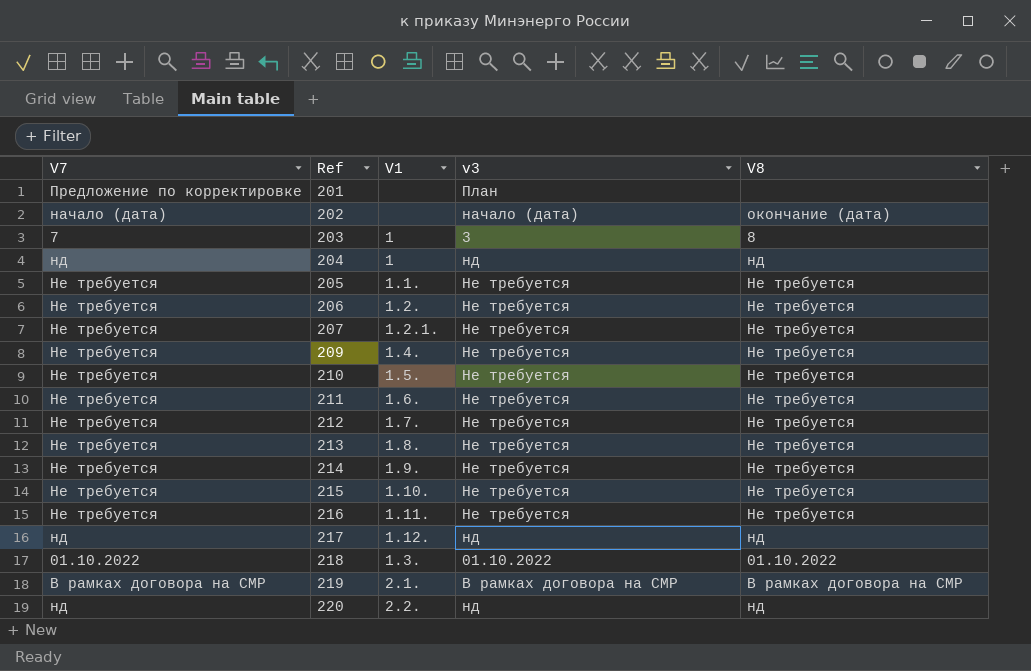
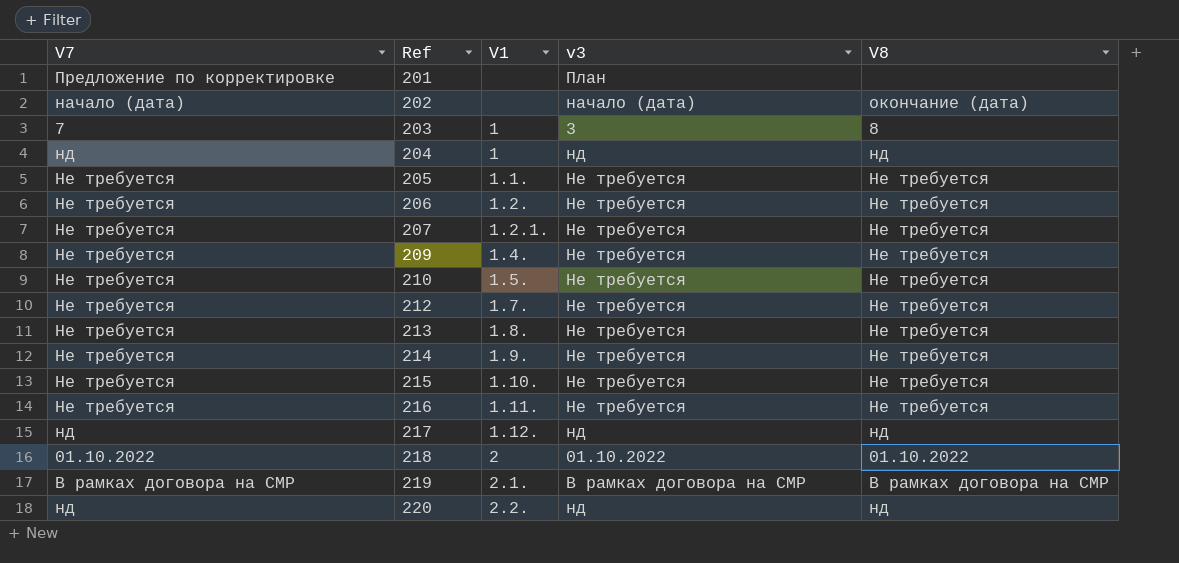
row 211: Не требуется | 1.6. | Не требуется | Не требуется -> none
218 | V1: 1.3. -> 2

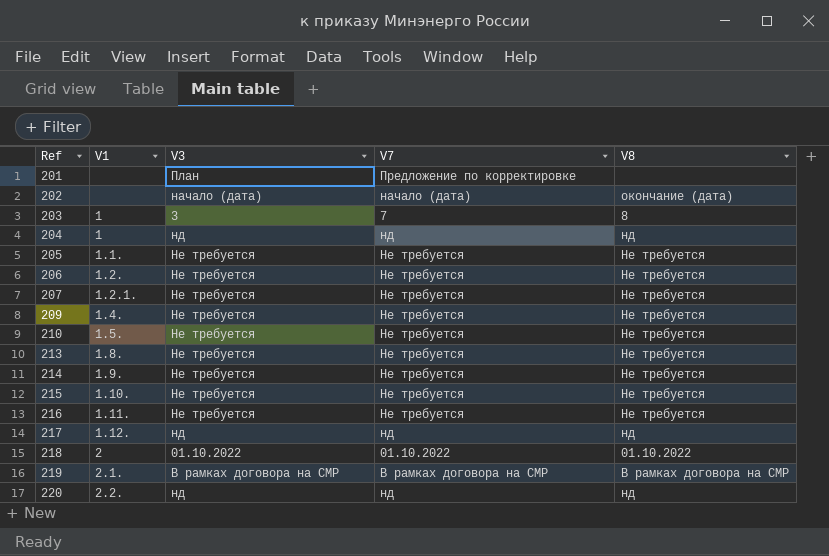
column name: v3 -> V3
column V7 | position: 1 -> 4
row 212: Не требуется | 1.7. | Не требуется | Не требуется -> none

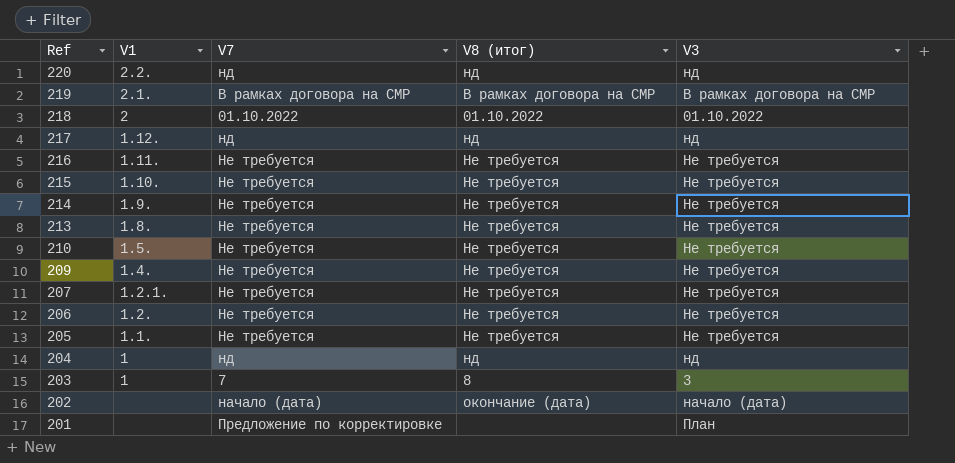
row order: Ref ascending -> Ref descending
column name: V8 -> V8 (итог)
column V3 | position: 3 -> 5

